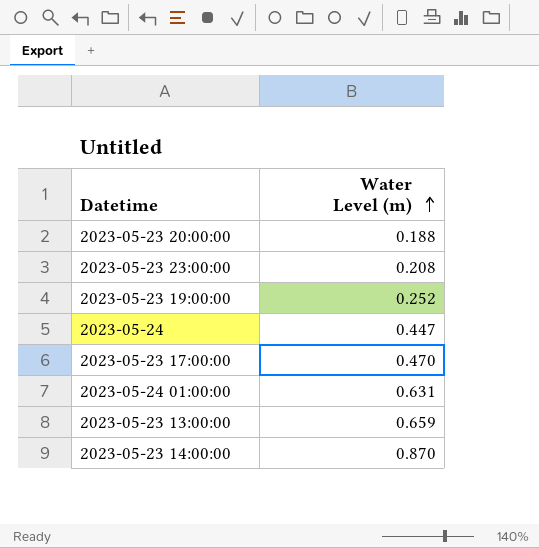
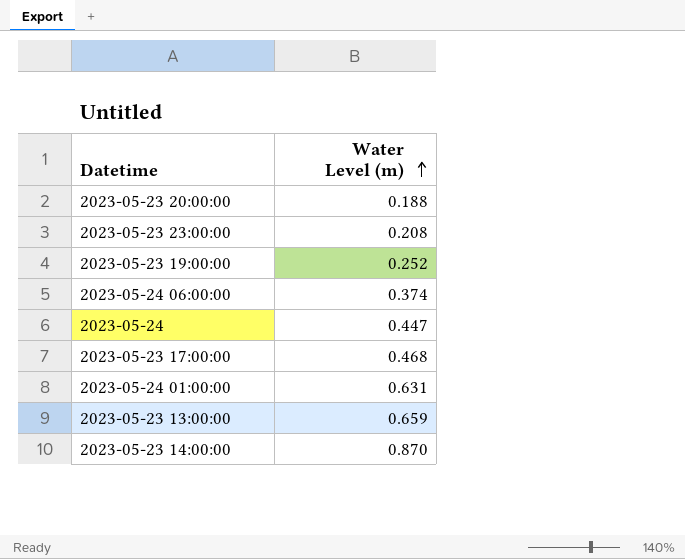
row 2023-05-24 06:00:00: none -> 0.374
2023-05-23 17:00:00 | Water Level (m): 0.470 -> 0.468

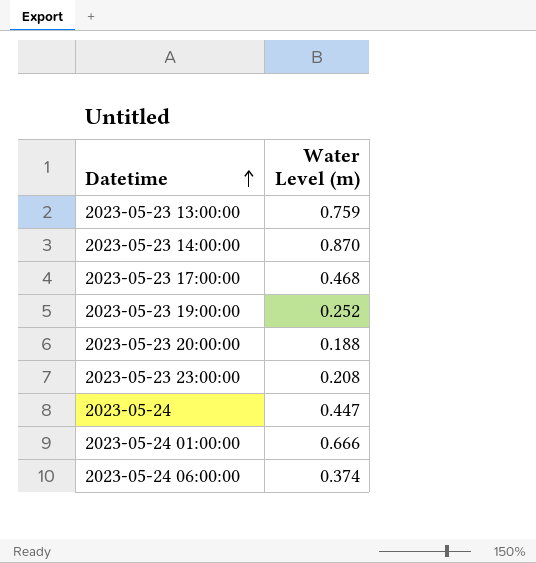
row order: Water Level (m) ascending -> Datetime ascending
2023-05-23 13:00:00 | Water Level (m): 0.659 -> 0.759
2023-05-24 01:00:00 | Water Level (m): 0.631 -> 0.666

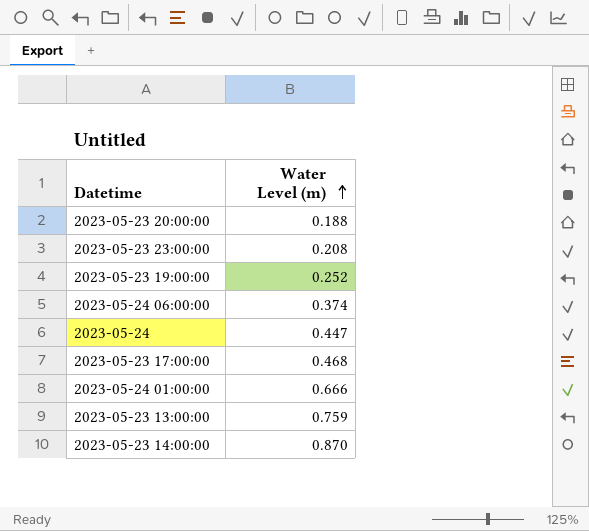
row order: Datetime ascending -> Water Level (m) ascending

